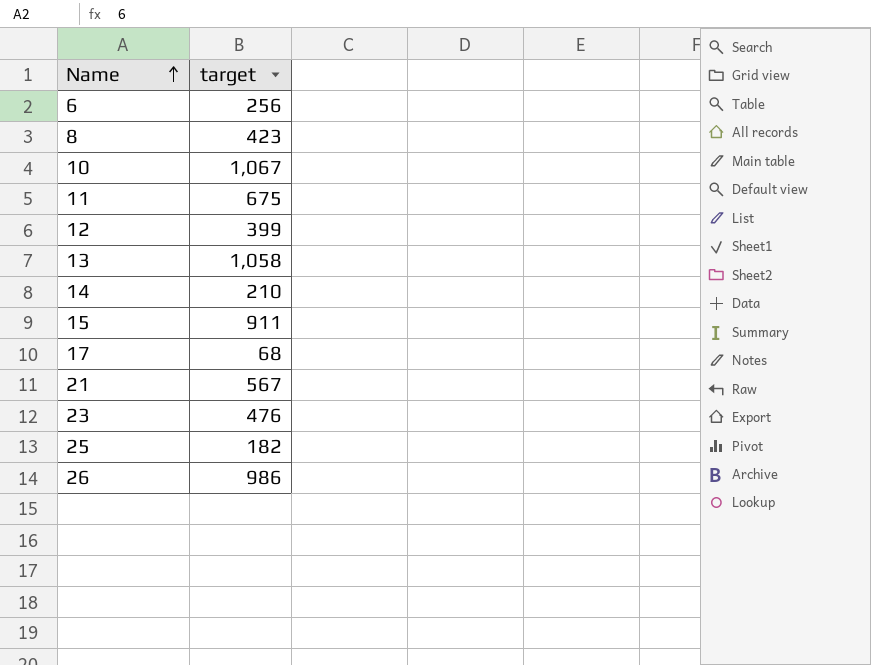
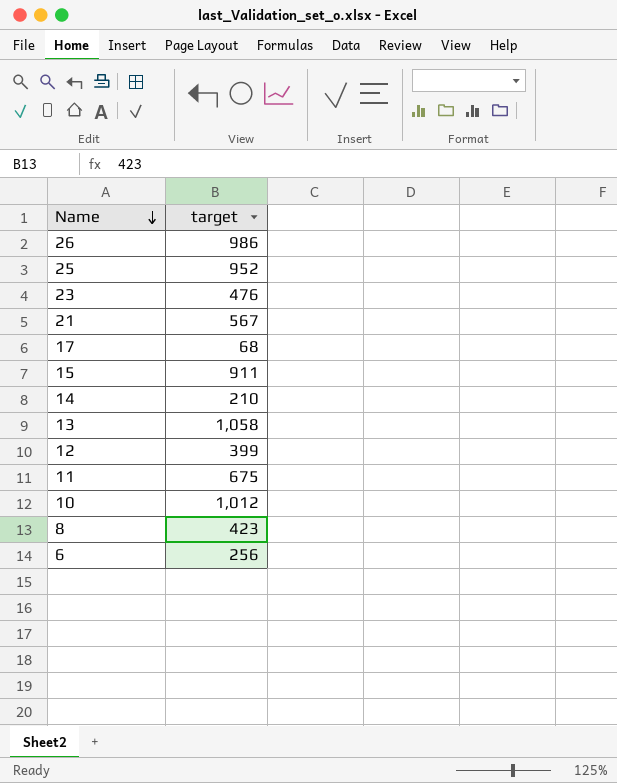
row order: Name ascending -> Name descending
25 | target: 182 -> 952
10 | target: 1,067 -> 1,012

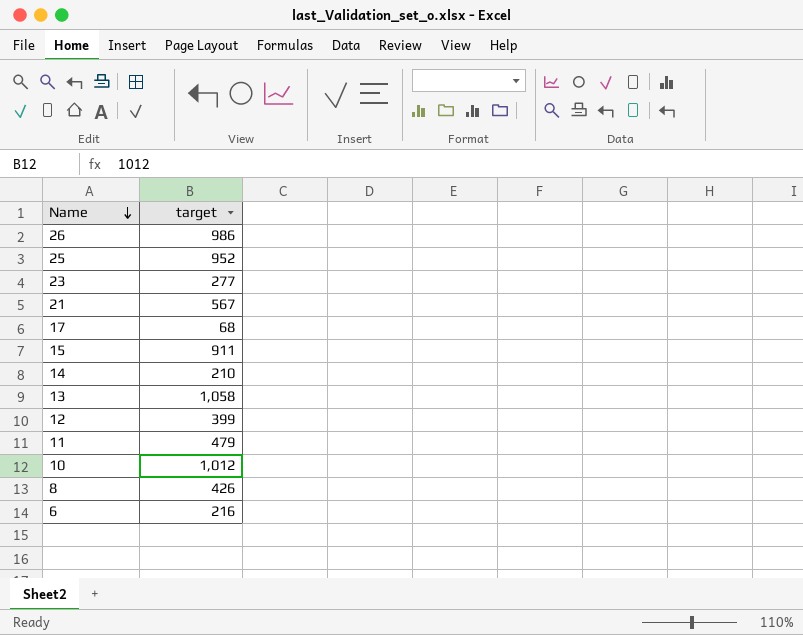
23 | target: 476 -> 277
11 | target: 675 -> 479
8 | target: 423 -> 426
6 | target: 256 -> 216

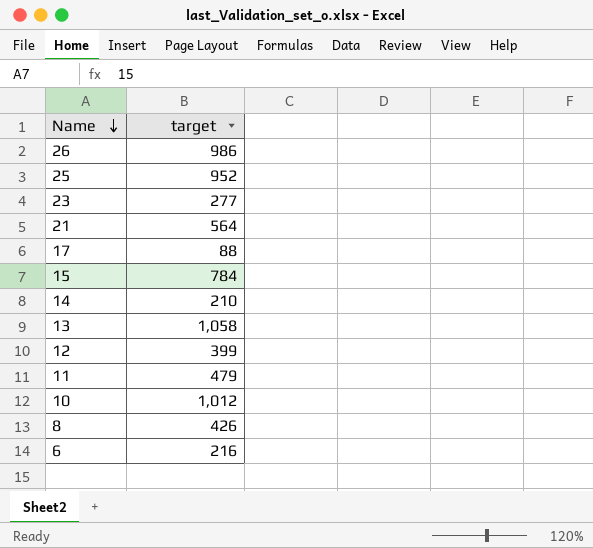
21 | target: 567 -> 564
17 | target: 68 -> 88
15 | target: 911 -> 784

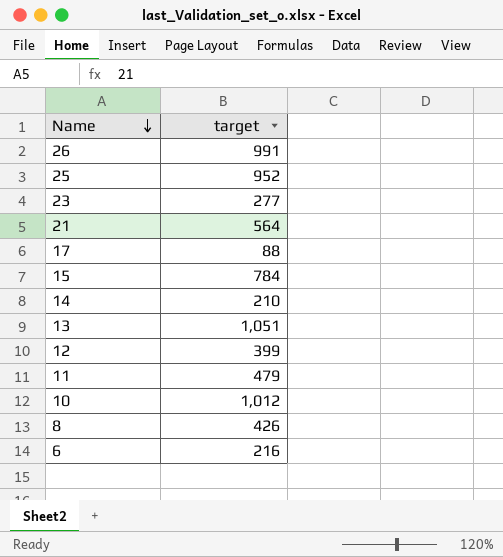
26 | target: 986 -> 991
13 | target: 1,058 -> 1,051

